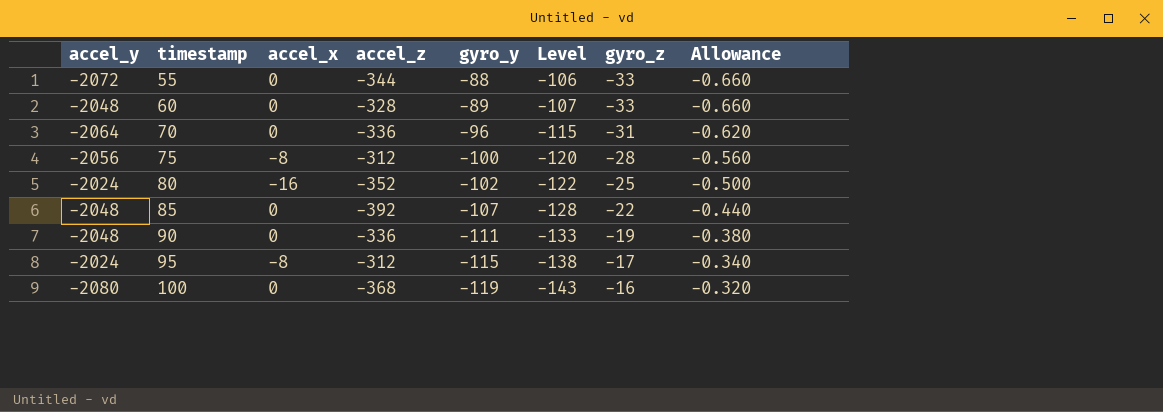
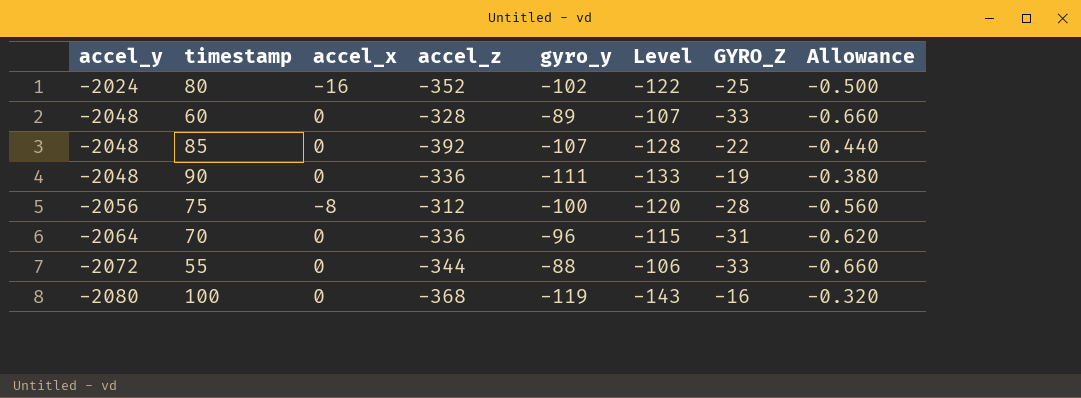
row order: timestamp ascending -> accel_y descending
column name: gyro_z -> GYRO_Z
row 95: -2024 | -8 | -312 | -115 | -138 | -17 | -0.340 -> none

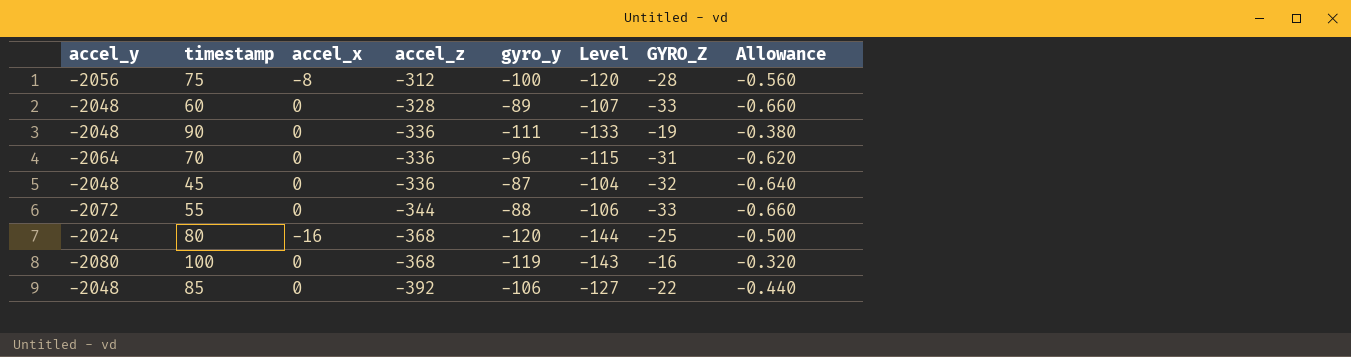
row order: accel_y descending -> accel_z descending
row 45: none -> -2048 | 0 | -336 | -87 | -104 | -32 | -0.640
80 | accel_z: -352 -> -368
80 | gyro_y: -102 -> -120
80 | Level: -122 -> -144
85 | gyro_y: -107 -> -106
85 | Level: -128 -> -127

